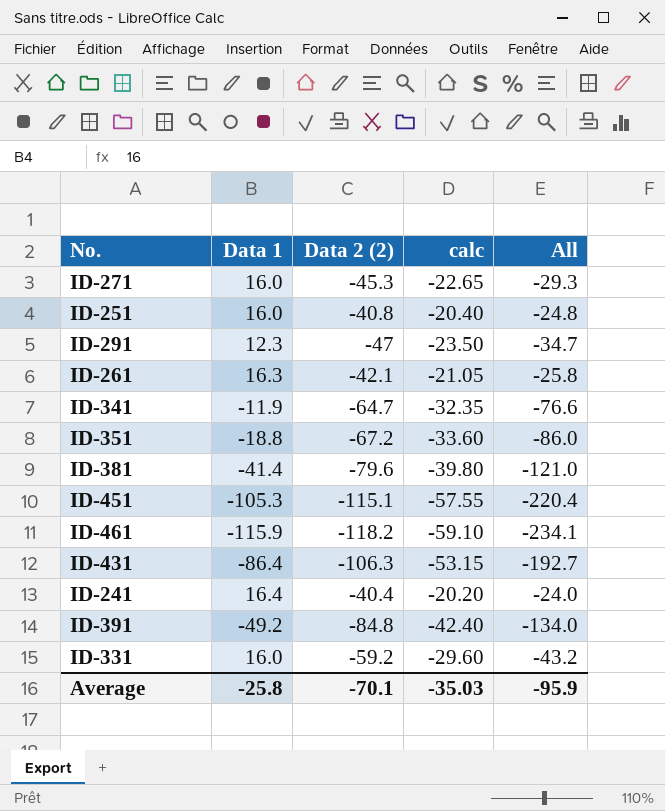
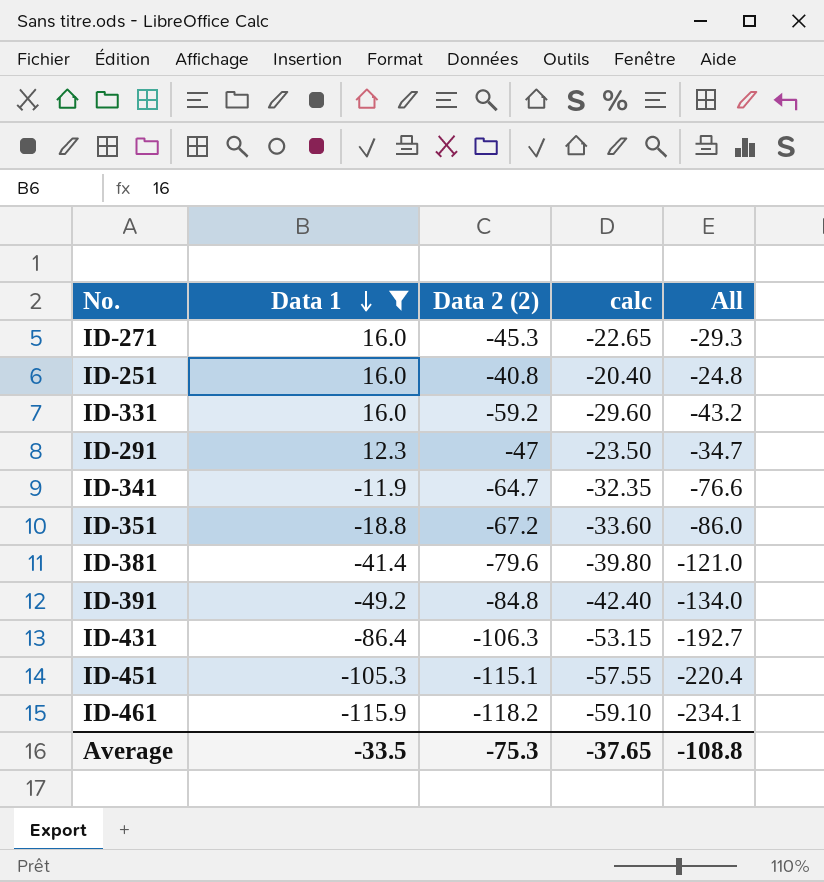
filter: none -> Data 1 <= 16.0
row order: none -> Data 1 descending
Average | Data 1: -25.8 -> -33.5
Average | Data 2 (2): -70.1 -> -75.3
Average | calc: -35.03 -> -37.65
Average | All: -95.9 -> -108.8

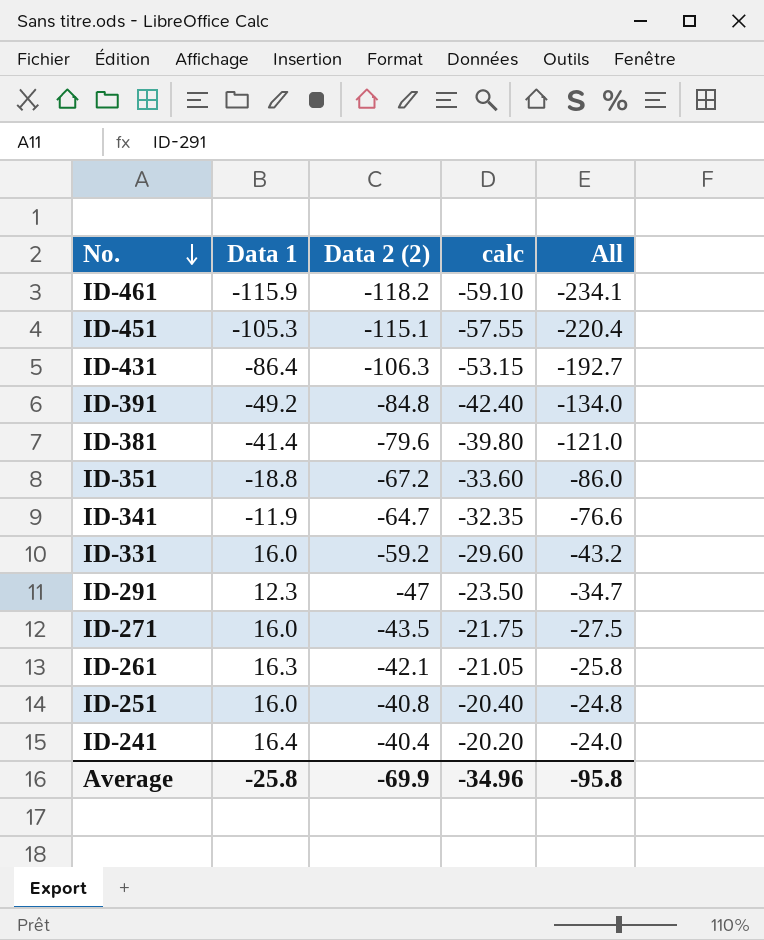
filter: Data 1 <= 16.0 -> none
row order: Data 1 descending -> No. descending
ID-271 | Data 2 (2): -45.3 -> -43.5
ID-271 | calc: -22.65 -> -21.75
ID-271 | All: -29.3 -> -27.5
Average | Data 1: -33.5 -> -25.8
Average | Data 2 (2): -75.3 -> -69.9
Average | calc: -37.65 -> -34.96
Average | All: -108.8 -> -95.8

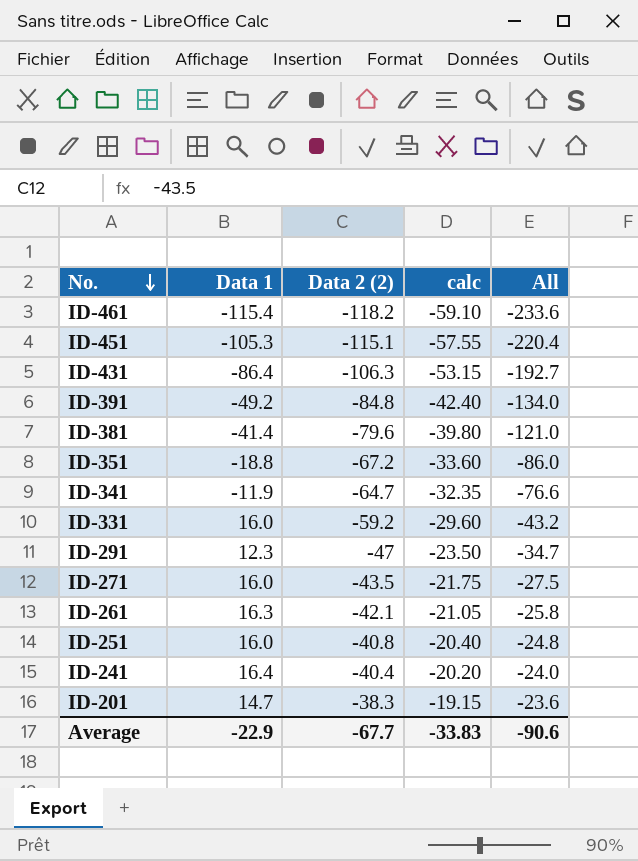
ID-461 | Data 1: -115.9 -> -115.4
ID-461 | All: -234.1 -> -233.6
row ID-201: none -> 14.7 | -38.3 | -19.15 | -23.6
Average | Data 1: -25.8 -> -22.9
Average | Data 2 (2): -69.9 -> -67.7
Average | calc: -34.96 -> -33.83
Average | All: -95.8 -> -90.6

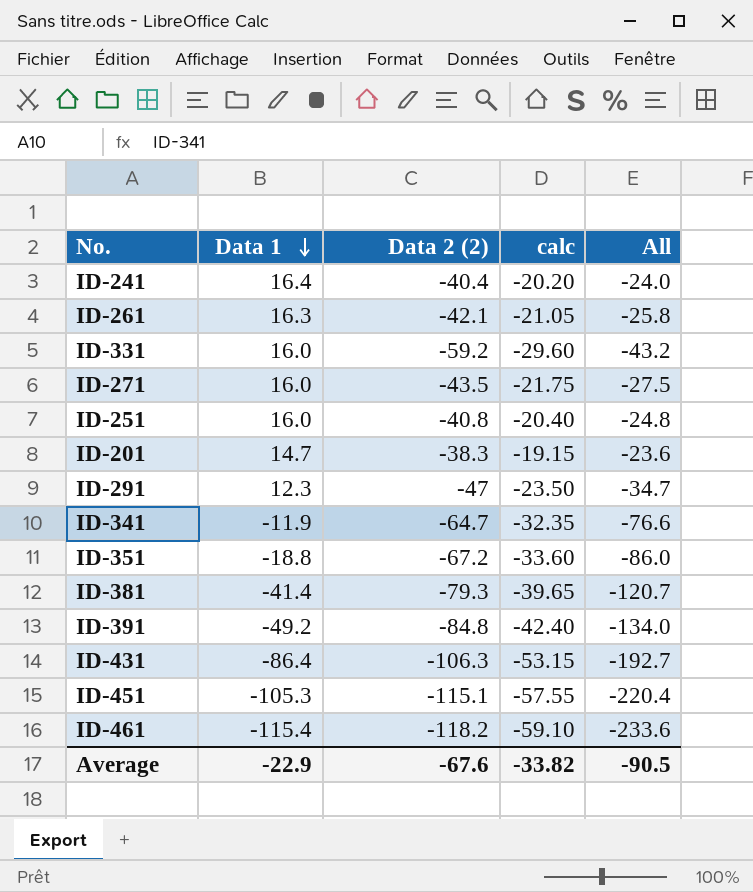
row order: No. descending -> Data 1 descending
ID-381 | Data 2 (2): -79.6 -> -79.3
ID-381 | calc: -39.80 -> -39.65
ID-381 | All: -121.0 -> -120.7
Average | Data 2 (2): -67.7 -> -67.6
Average | calc: -33.83 -> -33.82
Average | All: -90.6 -> -90.5

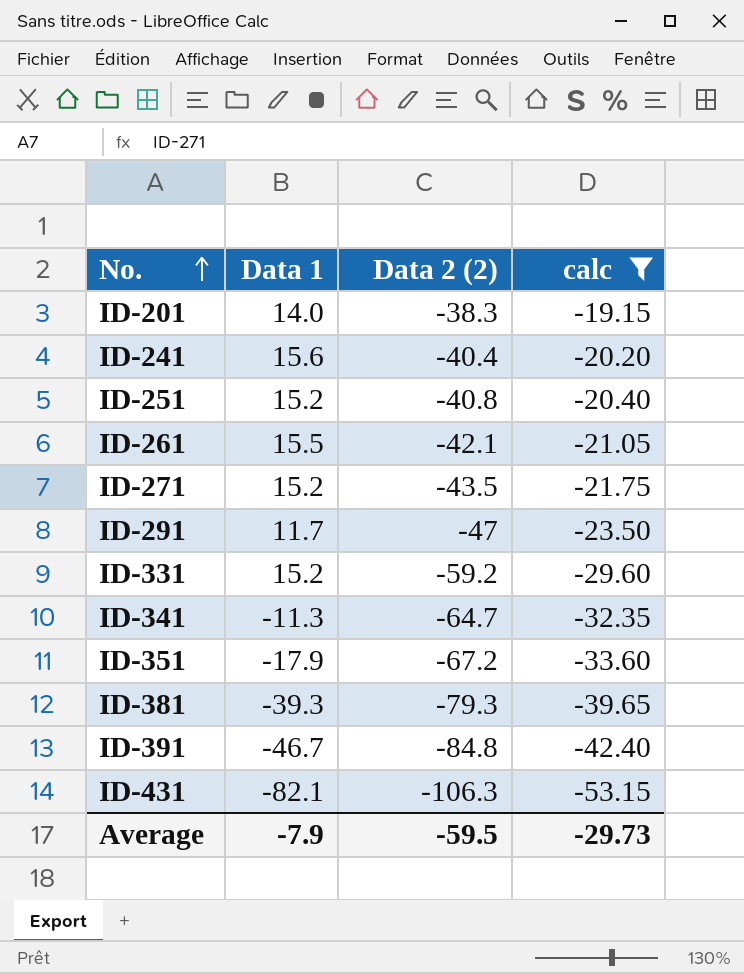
filter: none -> calc >= -53.15
row order: Data 1 descending -> No. ascending
column All | formula: [Data 1] + [Data 2 (2)] -> none
ID-201 | Data 1: 14.7 -> 14.0
ID-241 | Data 1: 16.4 -> 15.6
ID-251 | Data 1: 16.0 -> 15.2
ID-261 | Data 1: 16.3 -> 15.5
ID-271 | Data 1: 16.0 -> 15.2
ID-291 | Data 1: 12.3 -> 11.7
ID-331 | Data 1: 16.0 -> 15.2
ID-341 | Data 1: -11.9 -> -11.3
ID-351 | Data 1: -18.8 -> -17.9
ID-381 | Data 1: -41.4 -> -39.3
ID-391 | Data 1: -49.2 -> -46.7
ID-431 | Data 1: -86.4 -> -82.1
Average | Data 1: -22.9 -> -7.9
Average | Data 2 (2): -67.6 -> -59.5
Average | calc: -33.82 -> -29.73

